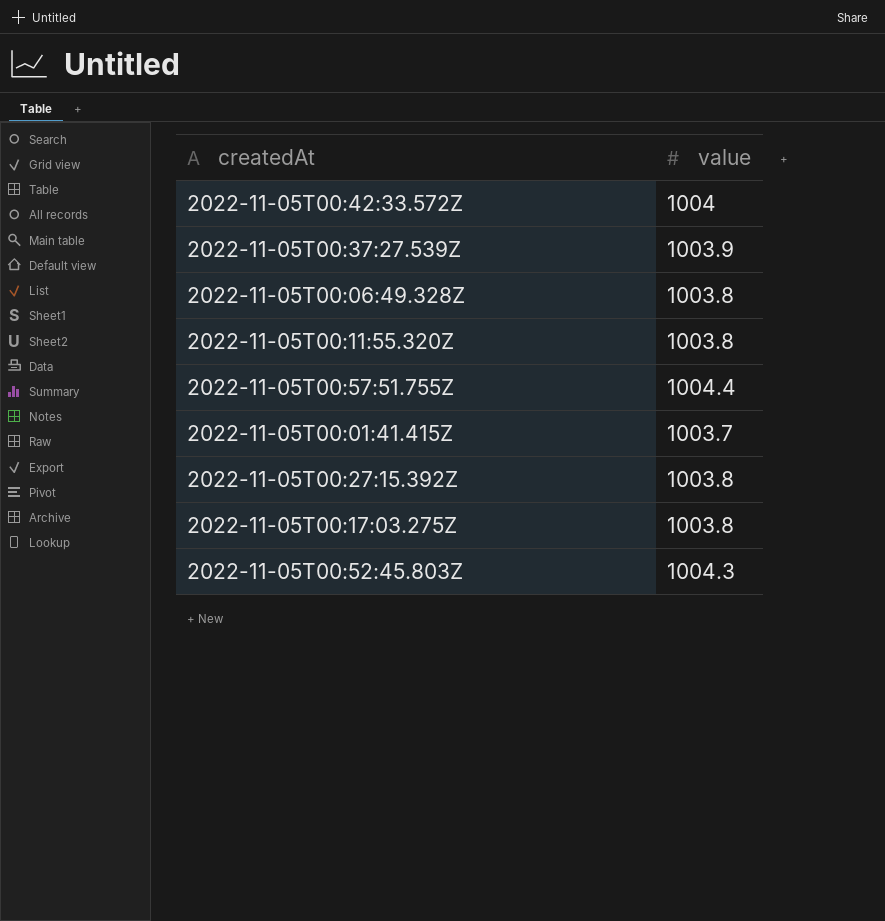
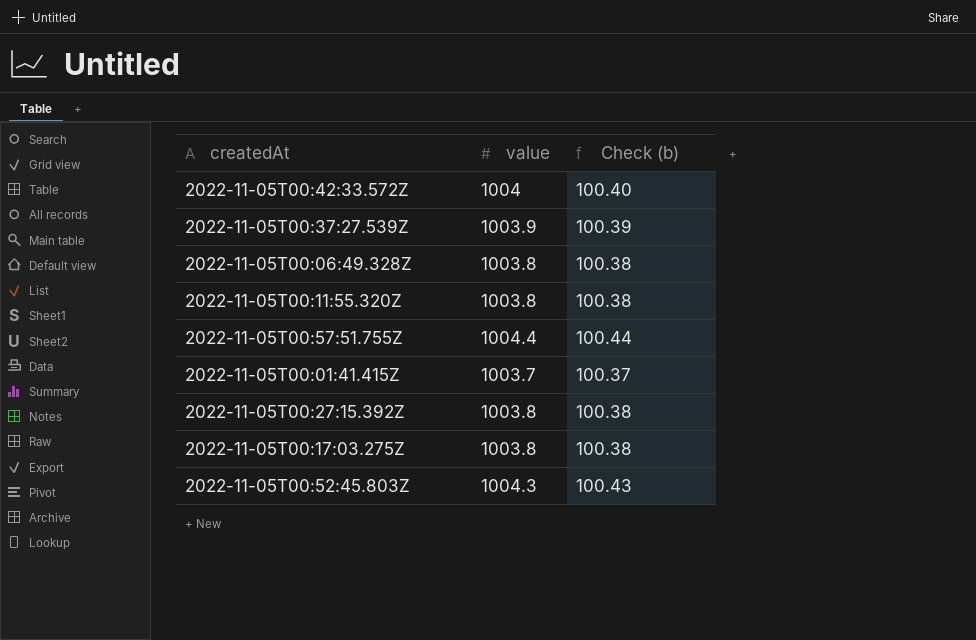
column Check (b) | formula: none -> [value] * 0.1

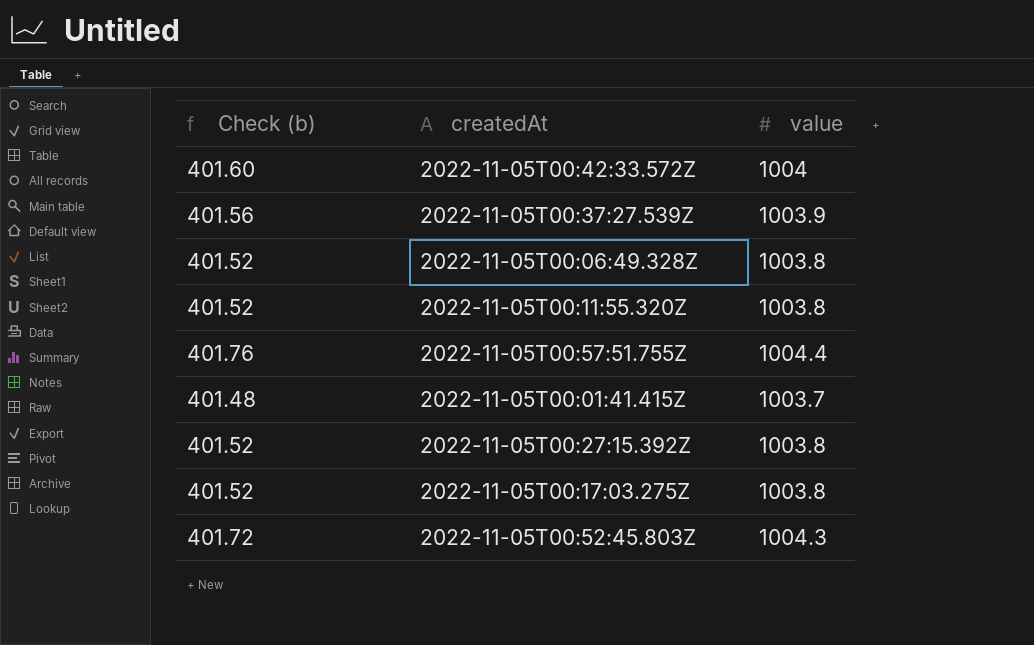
column Check (b) | formula: [value] * 0.1 -> [value] * 0.4
column Check (b) | position: 3 -> 1

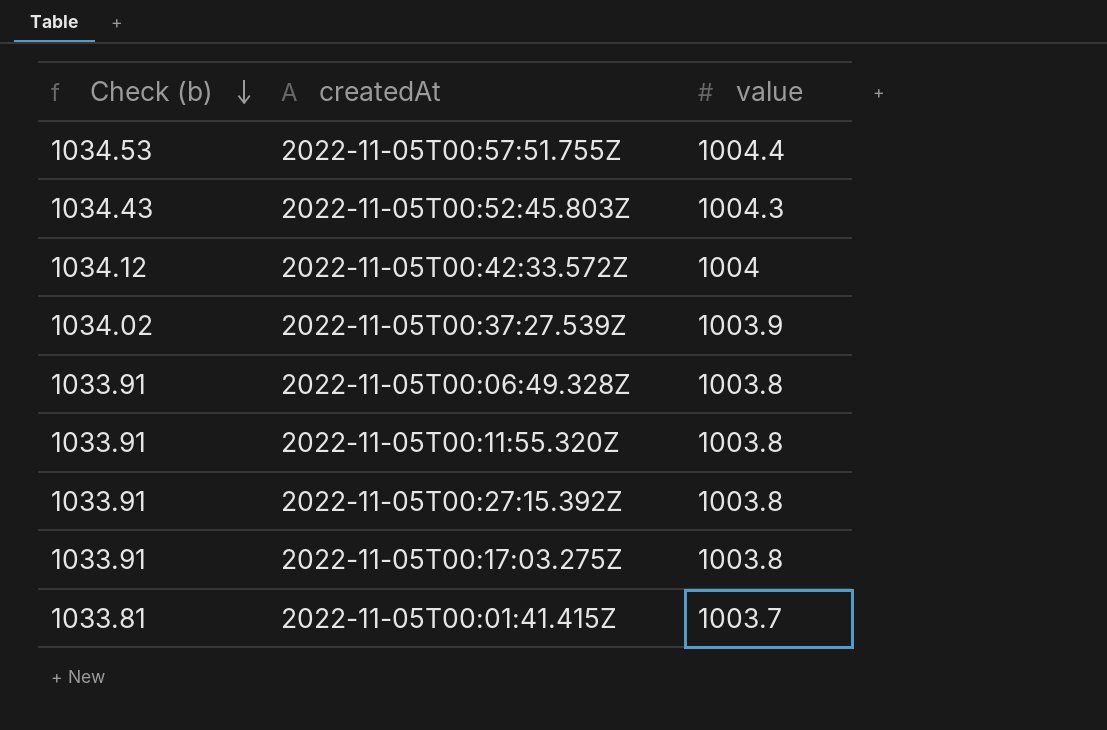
row order: none -> Check (b) descending
column Check (b) | formula: [value] * 0.4 -> [value] * 1.03

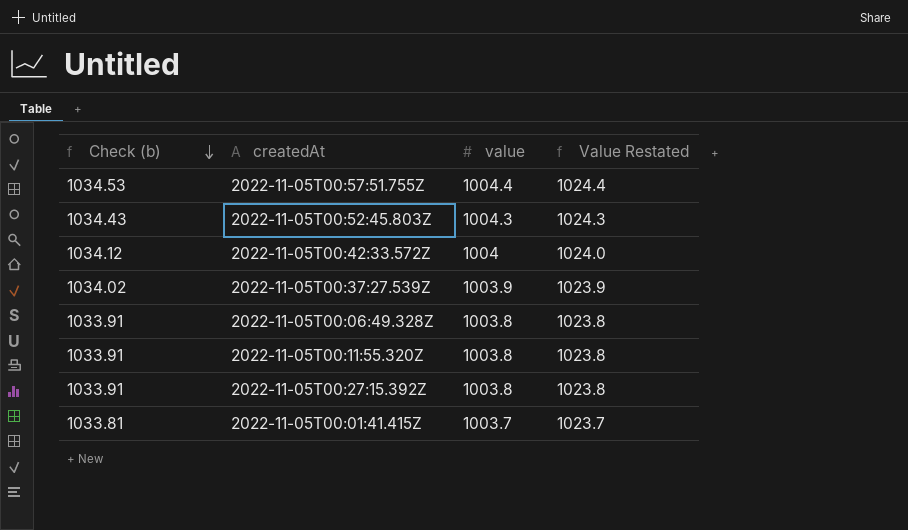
column Value Restated | formula: none -> [value] + 20
row 2022-11-05T00:17:03.275Z: 1033.91 | 1003.8 -> none

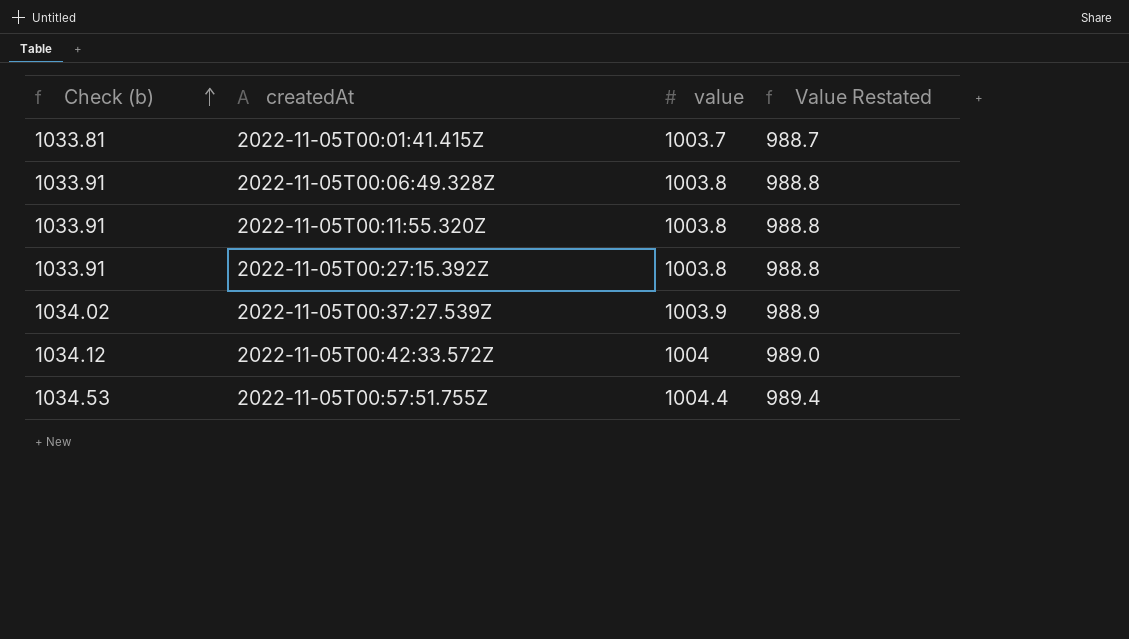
row order: Check (b) descending -> Check (b) ascending
column Value Restated | formula: [value] + 20 -> [value] - 15
row 2022-11-05T00:52:45.803Z: 1034.43 | 1004.3 | 1024.3 -> none

